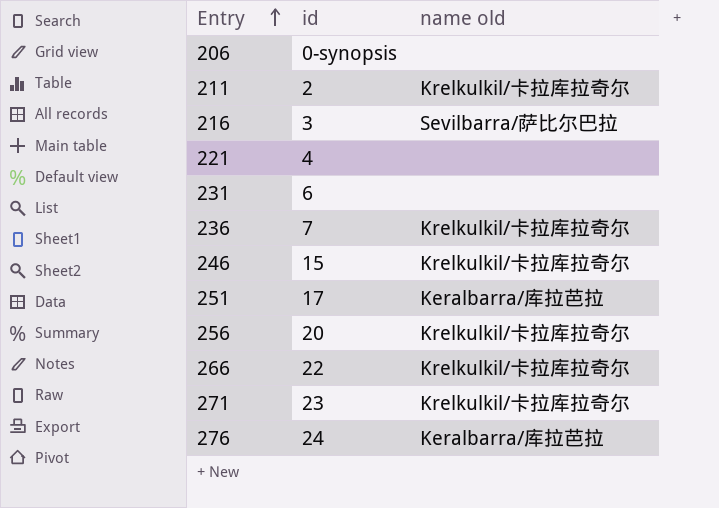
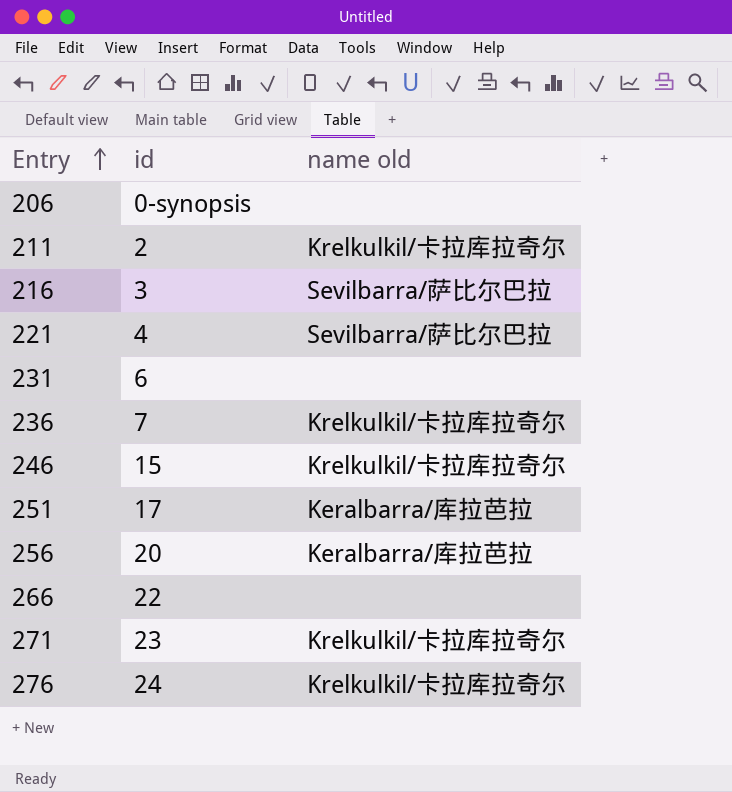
221 | name old: none -> Sevilbarra/萨比尔巴拉
256 | name old: Krelkulkil/卡拉库拉奇尔 -> Keralbarra/库拉芭拉
266 | name old: Krelkulkil/卡拉库拉奇尔 -> none
276 | name old: Keralbarra/库拉芭拉 -> Krelkulkil/卡拉库拉奇尔

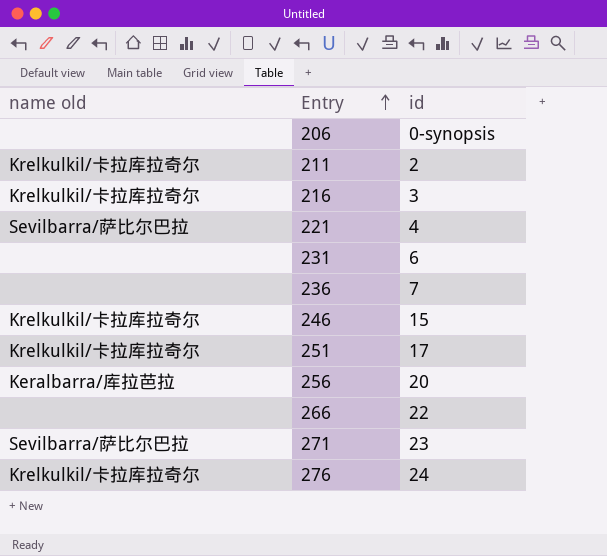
column name old | position: 3 -> 1
216 | name old: Sevilbarra/萨比尔巴拉 -> Krelkulkil/卡拉库拉奇尔
236 | name old: Krelkulkil/卡拉库拉奇尔 -> none
251 | name old: Keralbarra/库拉芭拉 -> Krelkulkil/卡拉库拉奇尔
271 | name old: Krelkulkil/卡拉库拉奇尔 -> Sevilbarra/萨比尔巴拉

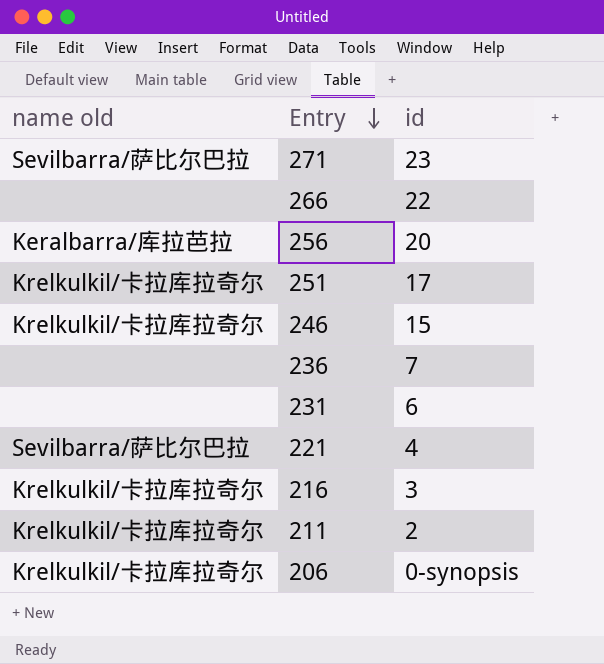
row order: Entry ascending -> Entry descending
row 276: Krelkulkil/卡拉库拉奇尔 | 24 -> none
206 | name old: none -> Krelkulkil/卡拉库拉奇尔

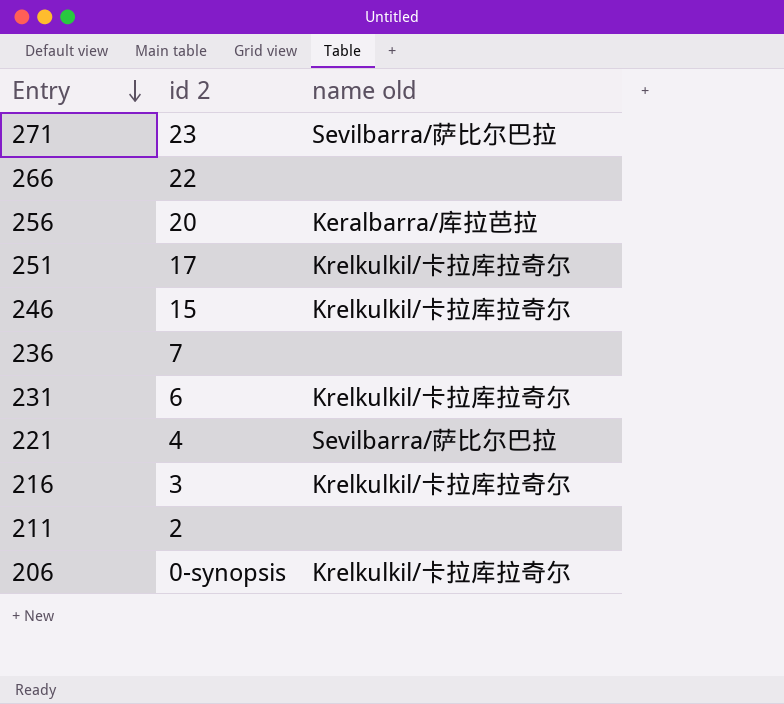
column name: id -> id 2
column name old | position: 1 -> 3
231 | name old: none -> Krelkulkil/卡拉库拉奇尔
211 | name old: Krelkulkil/卡拉库拉奇尔 -> none

